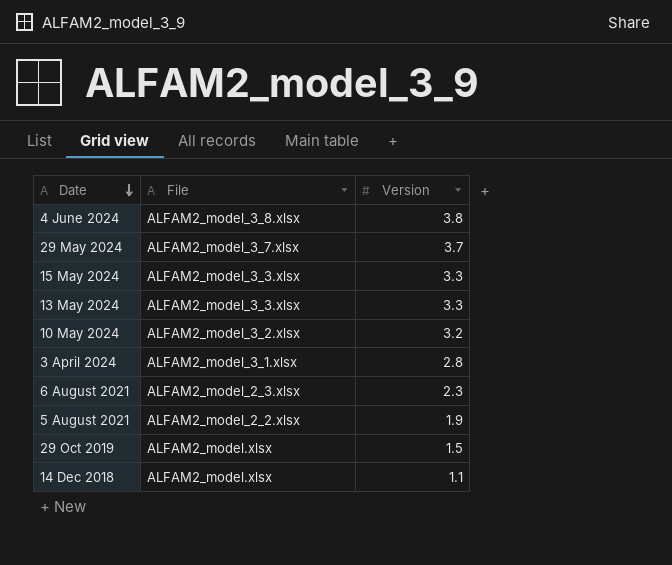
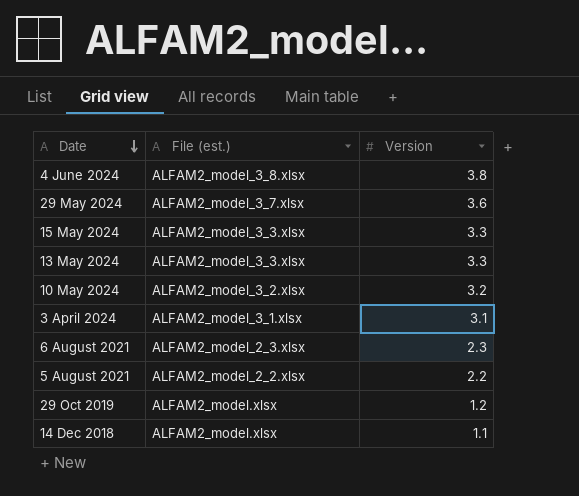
column name: File -> File (est.)
29 May 2024 | Version: 3.7 -> 3.6
3 April 2024 | Version: 2.8 -> 3.1
5 August 2021 | Version: 1.9 -> 2.2
29 Oct 2019 | Version: 1.5 -> 1.2

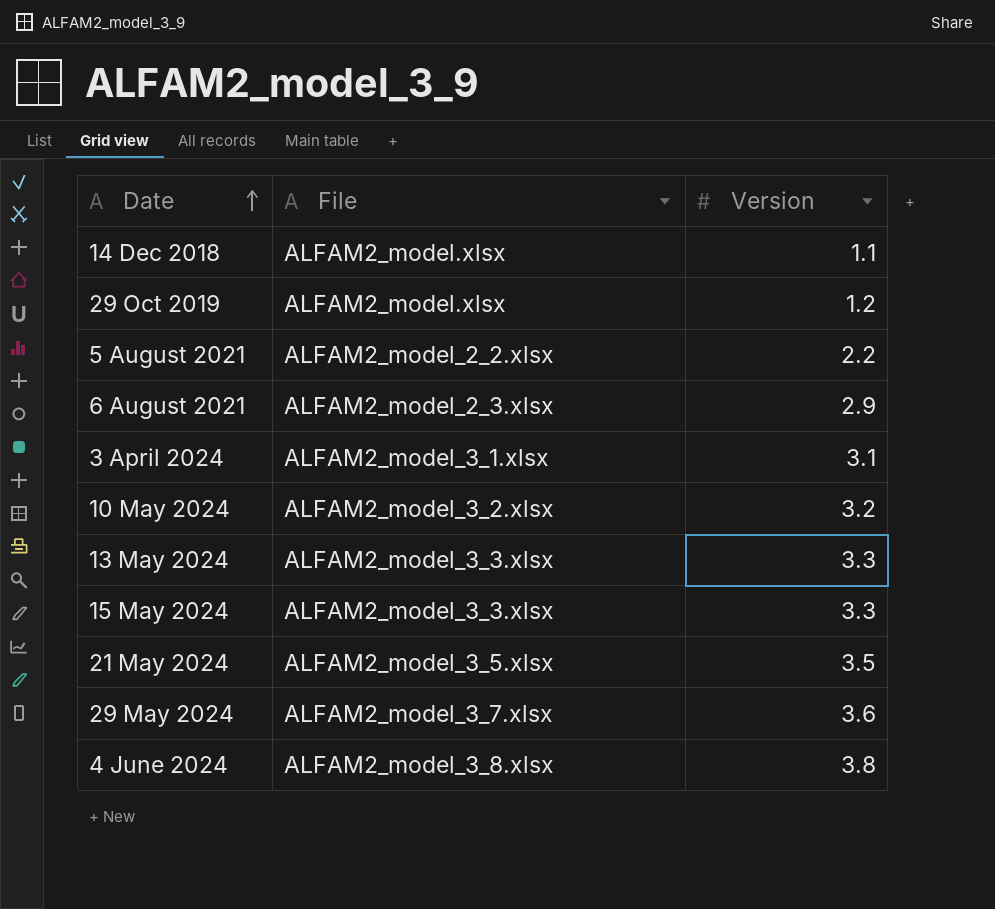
row order: Date descending -> Date ascending
column name: File (est.) -> File
6 August 2021 | Version: 2.3 -> 2.9
row 21 May 2024: none -> ALFAM2_model_3_5.xlsx | 3.5

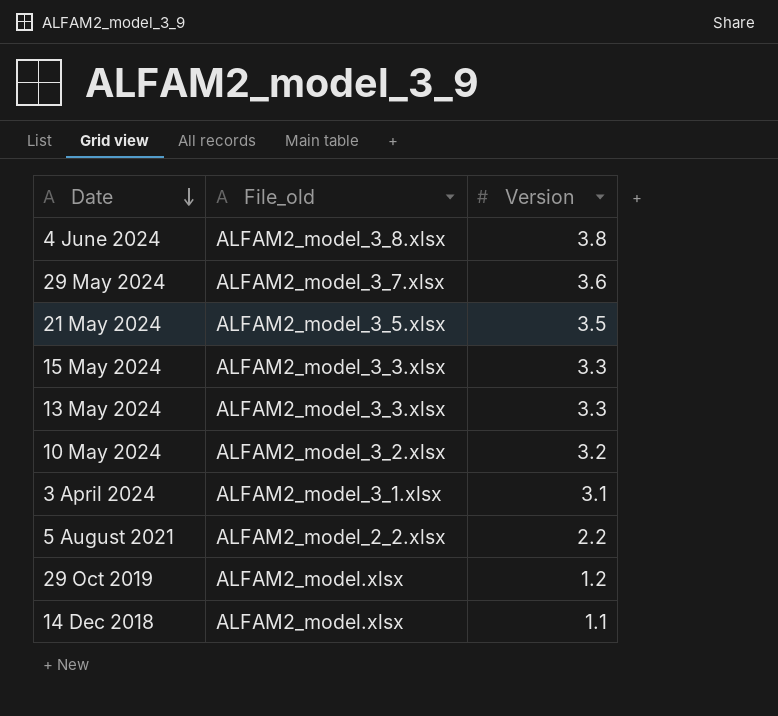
row order: Date ascending -> Date descending
column name: File -> File_old
row 6 August 2021: ALFAM2_model_2_3.xlsx | 2.9 -> none

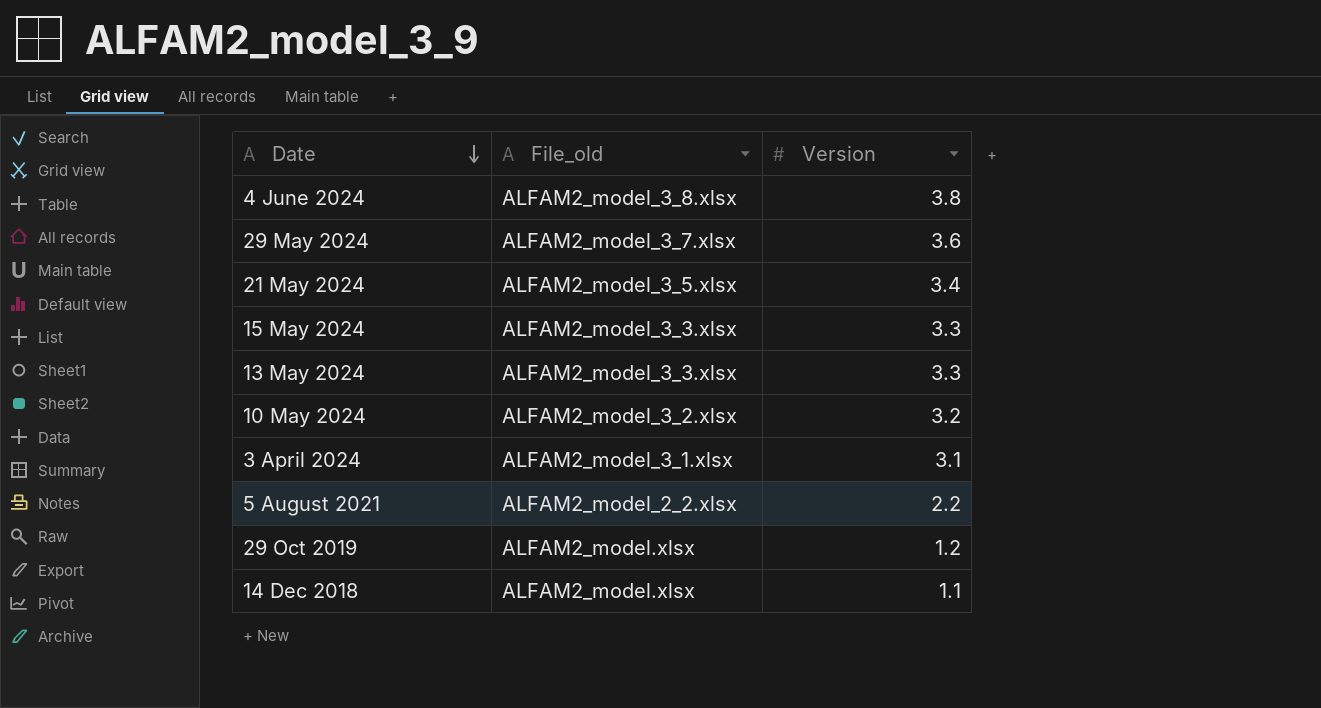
21 May 2024 | Version: 3.5 -> 3.4

